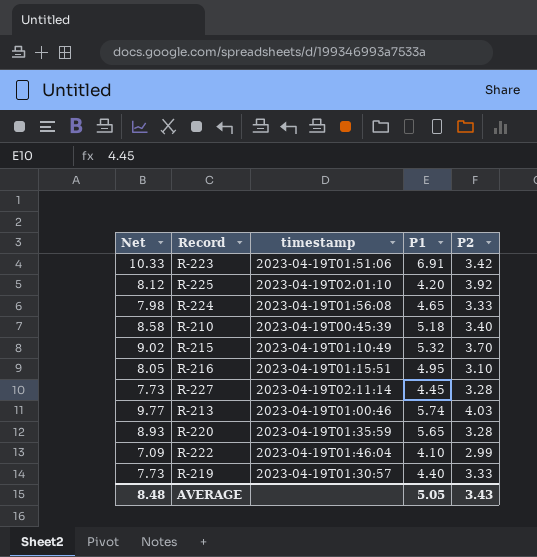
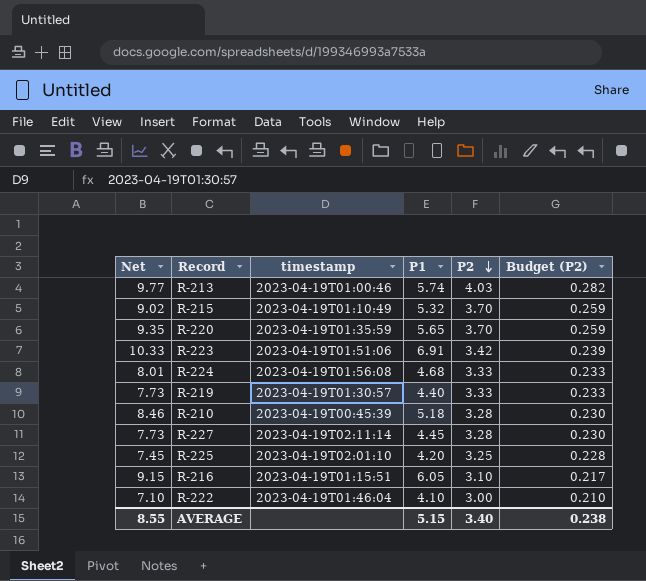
row order: none -> P2 descending
column Budget (P2) | formula: none -> [P2] * 0.07
R-220 | Net: 8.93 -> 9.35
R-220 | P2: 3.28 -> 3.70
R-224 | Net: 7.98 -> 8.01
R-224 | P1: 4.65 -> 4.68
R-210 | Net: 8.58 -> 8.46
R-210 | P2: 3.40 -> 3.28
R-225 | Net: 8.12 -> 7.45
R-225 | P2: 3.92 -> 3.25
R-216 | Net: 8.05 -> 9.15
R-216 | P1: 4.95 -> 6.05
R-222 | Net: 7.09 -> 7.10
R-222 | P2: 2.99 -> 3.00
AVERAGE | Net: 8.48 -> 8.55
AVERAGE | P1: 5.05 -> 5.15
AVERAGE | P2: 3.43 -> 3.40

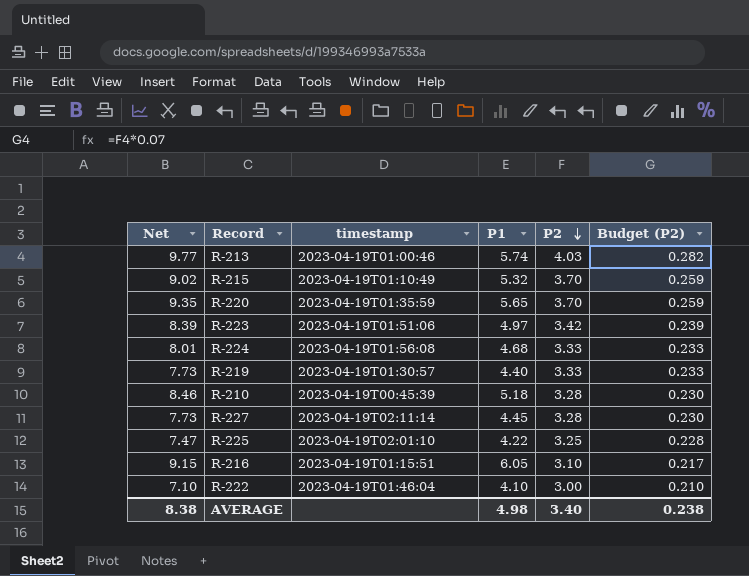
R-223 | Net: 10.33 -> 8.39
R-223 | P1: 6.91 -> 4.97
R-225 | Net: 7.45 -> 7.47
R-225 | P1: 4.20 -> 4.22
AVERAGE | Net: 8.55 -> 8.38
AVERAGE | P1: 5.15 -> 4.98

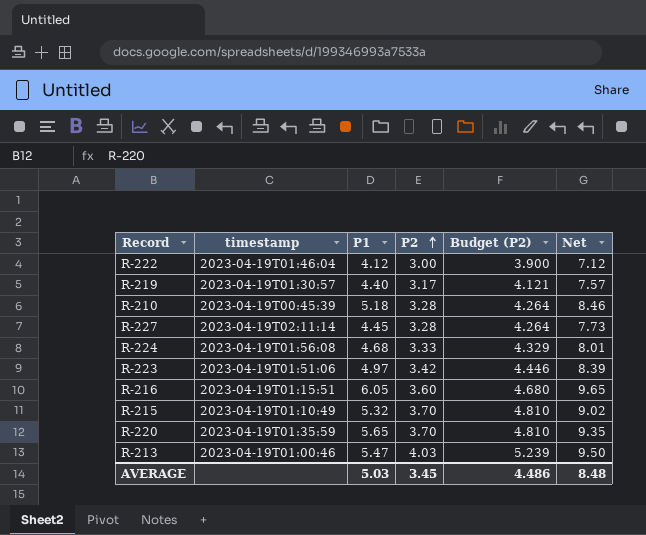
row order: P2 descending -> P2 ascending
column Budget (P2) | formula: [P2] * 0.07 -> [P2] * 1.3
column Net | position: 1 -> 6
row R-225: 7.47 | 2023-04-19T02:01:10 | 4.22 | 3.25 | 0.228 -> none
R-222 | P1: 4.10 -> 4.12
R-222 | Net: 7.10 -> 7.12
R-219 | P2: 3.33 -> 3.17
R-219 | Net: 7.73 -> 7.57
R-216 | P2: 3.10 -> 3.60
R-216 | Net: 9.15 -> 9.65
R-213 | P1: 5.74 -> 5.47
R-213 | Net: 9.77 -> 9.50
AVERAGE | P1: 4.98 -> 5.03
AVERAGE | P2: 3.40 -> 3.45
AVERAGE | Budget (P2): 0.238 -> 4.486
AVERAGE | Net: 8.38 -> 8.48

